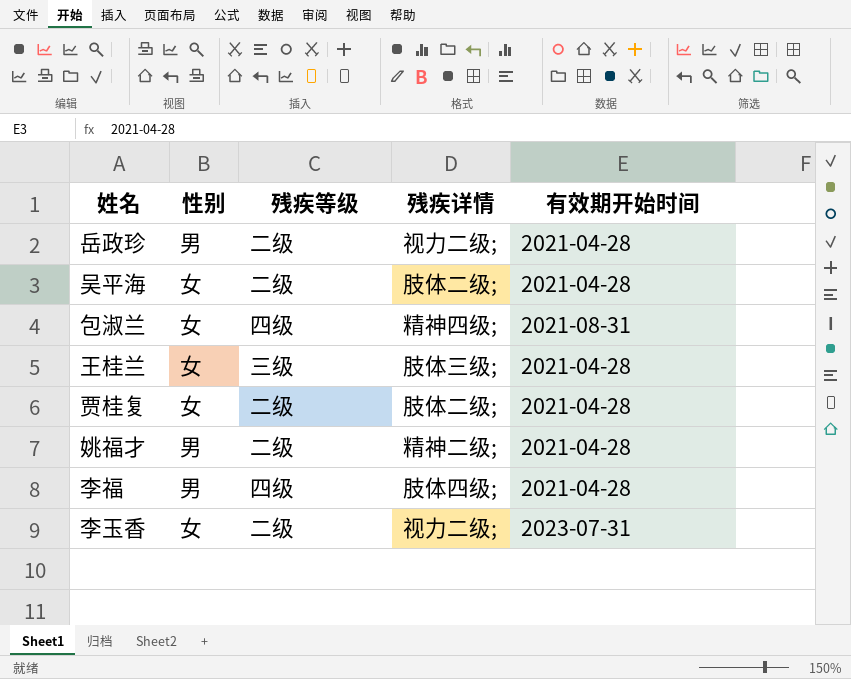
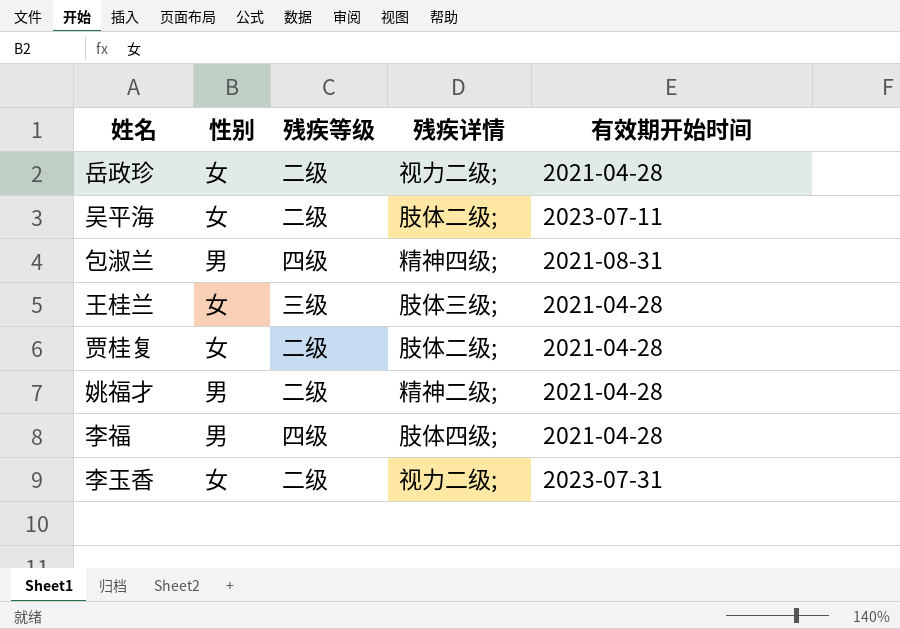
岳政珍 | 性别: 男 -> 女
吴平海 | 有效期开始时间: 2021-04-28 -> 2023-07-11
包淑兰 | 性别: 女 -> 男

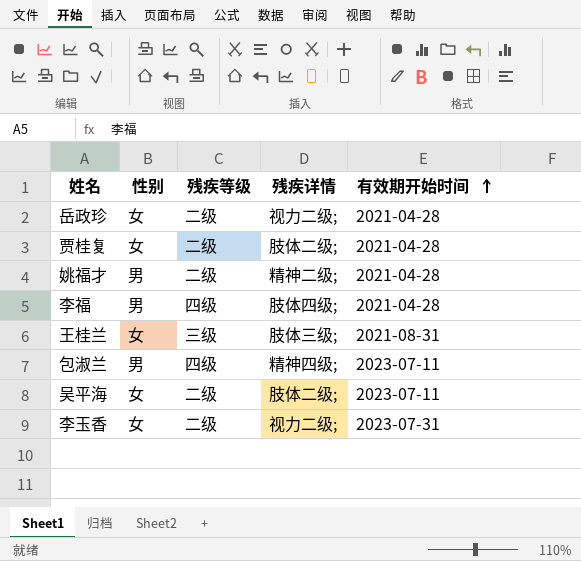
row order: none -> 有效期开始时间 ascending
王桂兰 | 有效期开始时间: 2021-04-28 -> 2021-08-31
包淑兰 | 有效期开始时间: 2021-08-31 -> 2023-07-11

